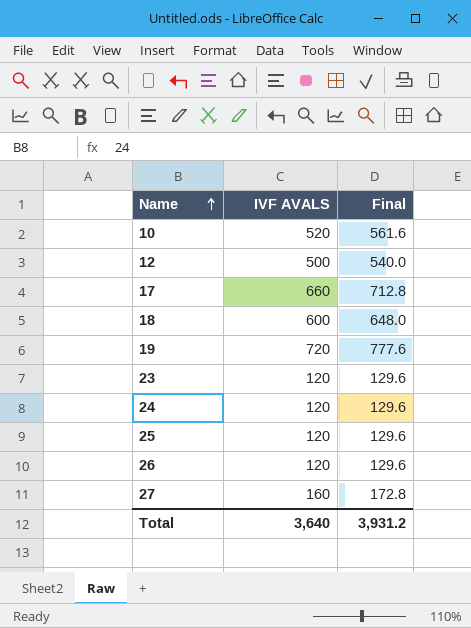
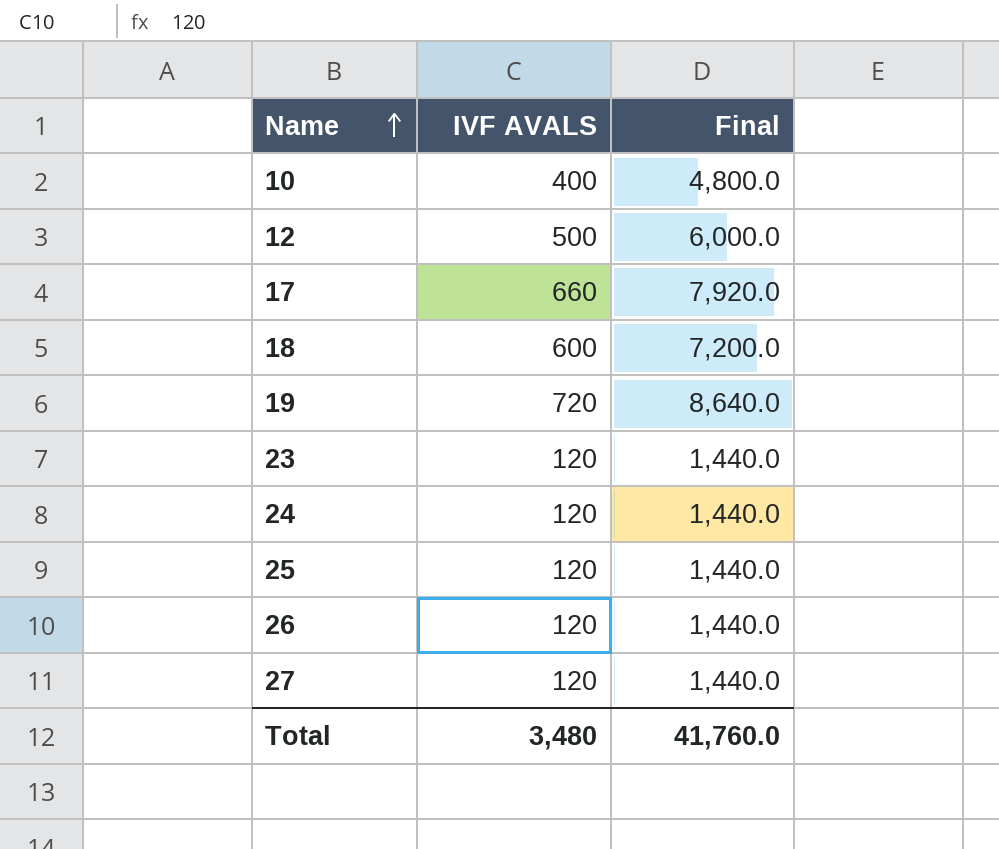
column Final | formula: [IVF AVALS] * 1.08 -> [IVF AVALS] * 12
10 | IVF AVALS: 520 -> 400
27 | IVF AVALS: 160 -> 120
Total | IVF AVALS: 3,640 -> 3,480
Total | Final: 3,931.2 -> 41,760.0

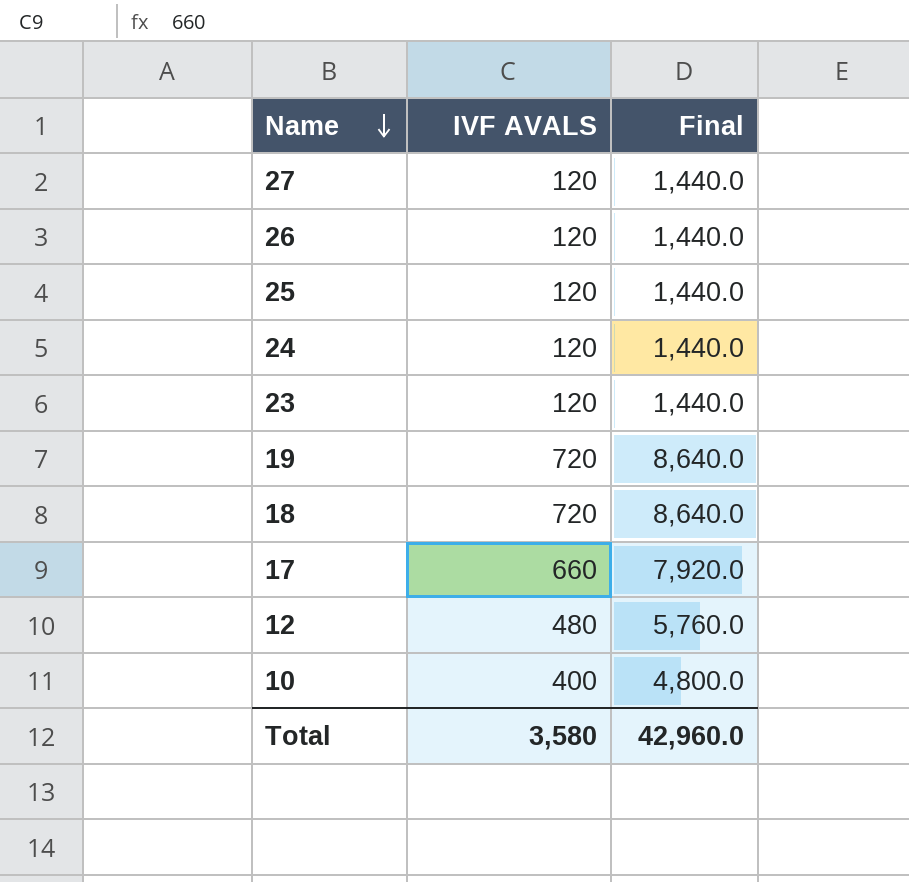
row order: Name ascending -> Name descending
18 | IVF AVALS: 600 -> 720
18 | Final: 7,200.0 -> 8,640.0
12 | IVF AVALS: 500 -> 480
12 | Final: 6,000.0 -> 5,760.0
Total | IVF AVALS: 3,480 -> 3,580
Total | Final: 41,760.0 -> 42,960.0

